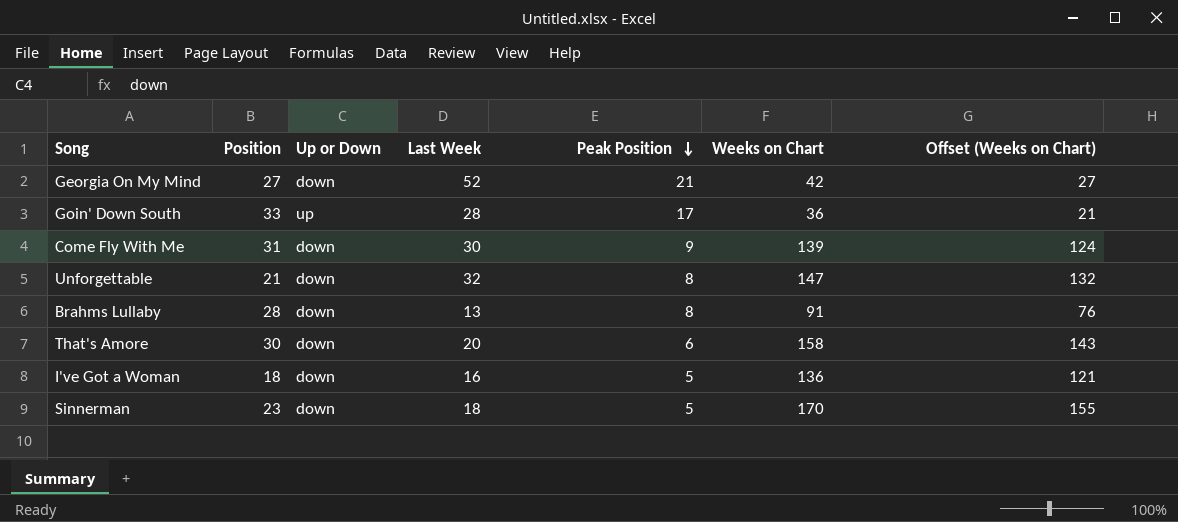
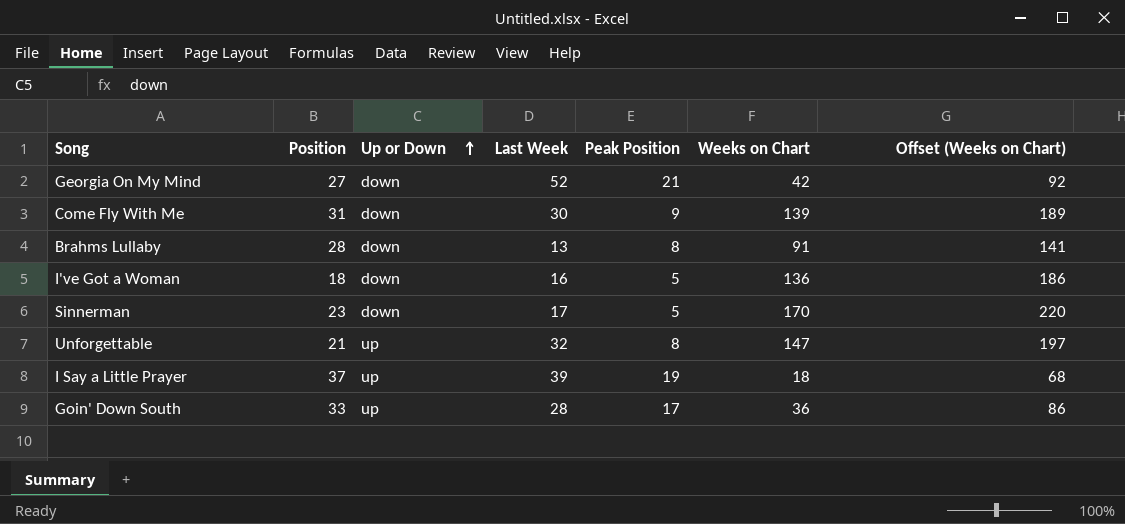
row order: Peak Position descending -> Up or Down ascending
column Offset (Weeks on Chart) | formula: [Weeks on Chart] - 15 -> [Weeks on Chart] + 50
row That's Amore: 30 | down | 20 | 6 | 158 | 143 -> none
Sinnerman | Last Week: 18 -> 17
Unforgettable | Up or Down: down -> up
row I Say a Little Prayer: none -> 37 | up | 39 | 19 | 18 | 68

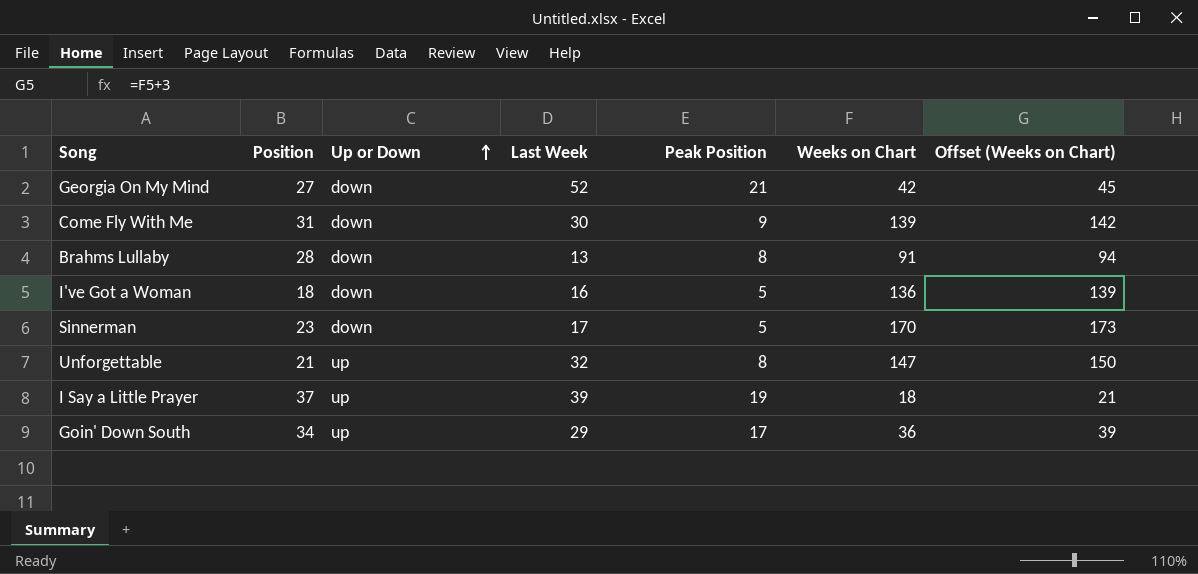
column Offset (Weeks on Chart) | formula: [Weeks on Chart] + 50 -> [Weeks on Chart] + 3
Goin' Down South | Position: 33 -> 34
Goin' Down South | Last Week: 28 -> 29

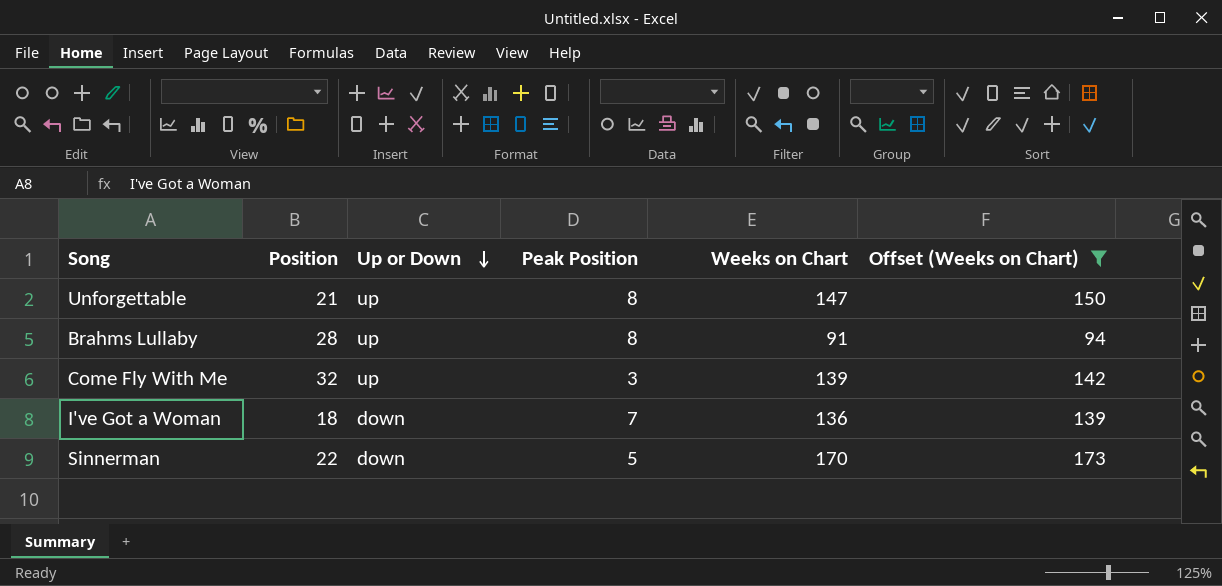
filter: none -> Offset (Weeks on Chart) >= 94
row order: Up or Down ascending -> Up or Down descending
column Last Week | position: 4 -> none
Brahms Lullaby | Up or Down: down -> up
Come Fly With Me | Position: 31 -> 32
Come Fly With Me | Up or Down: down -> up
Come Fly With Me | Peak Position: 9 -> 3
I've Got a Woman | Peak Position: 5 -> 7
Sinnerman | Position: 23 -> 22

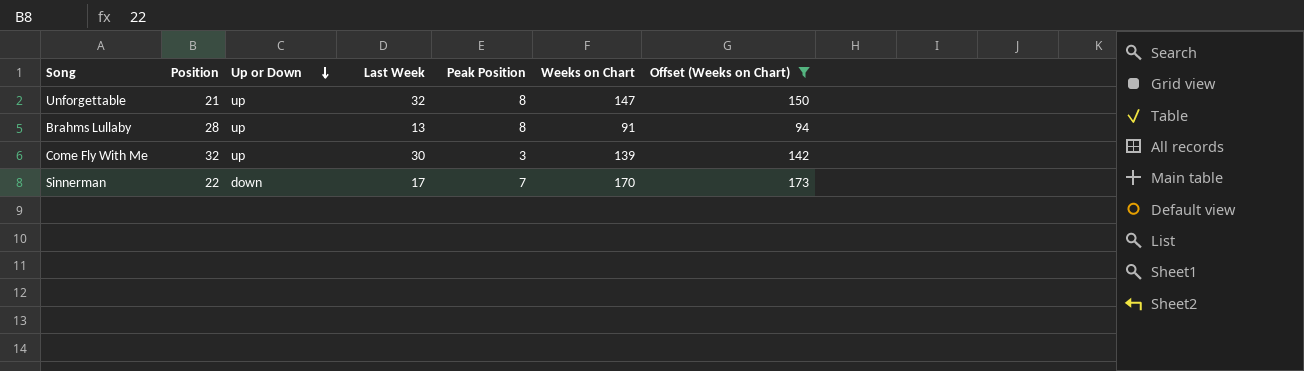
column Last Week | position: none -> 4
row I've Got a Woman: 18 | down | 7 | 136 | 139 -> none
Sinnerman | Peak Position: 5 -> 7

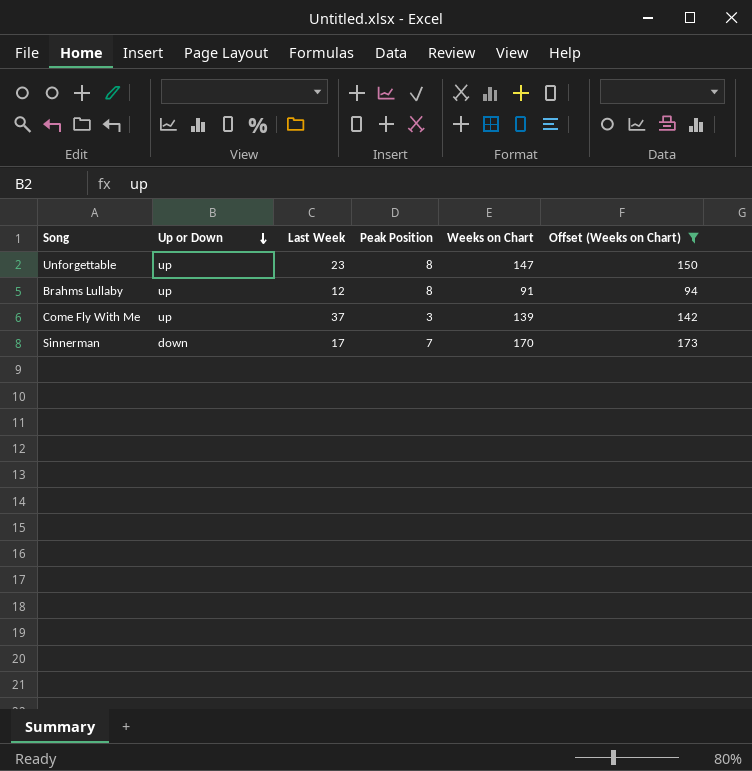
column Position | position: 2 -> none
Unforgettable | Last Week: 32 -> 23
Brahms Lullaby | Last Week: 13 -> 12
Come Fly With Me | Last Week: 30 -> 37

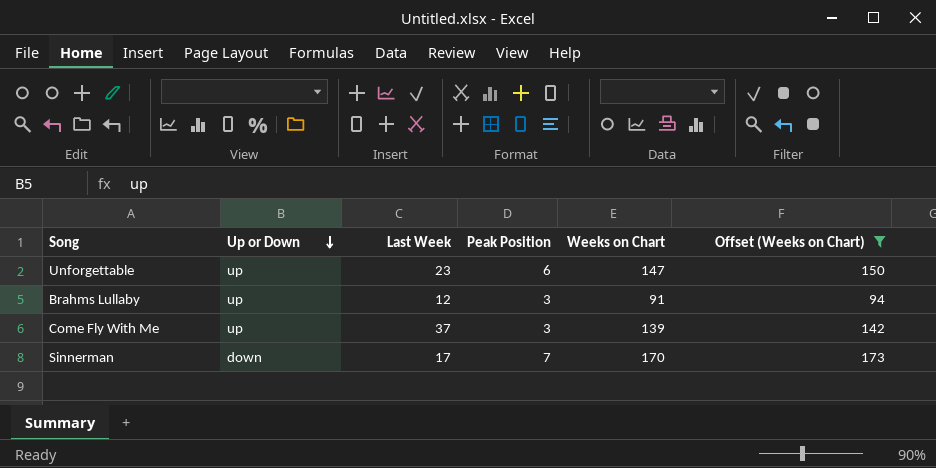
Unforgettable | Peak Position: 8 -> 6
Brahms Lullaby | Peak Position: 8 -> 3

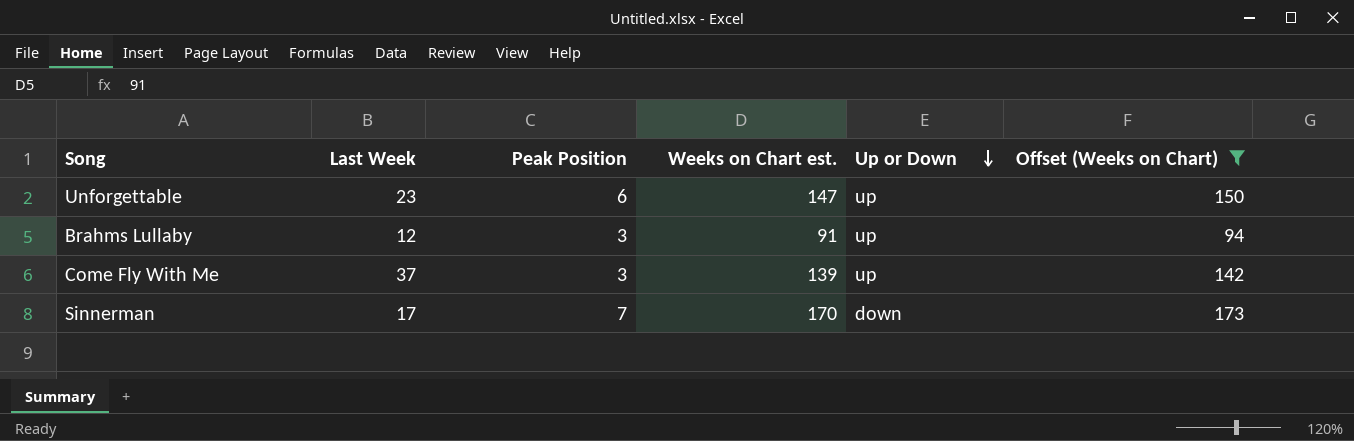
column name: Weeks on Chart -> Weeks on Chart est.
column Up or Down | position: 2 -> 5

